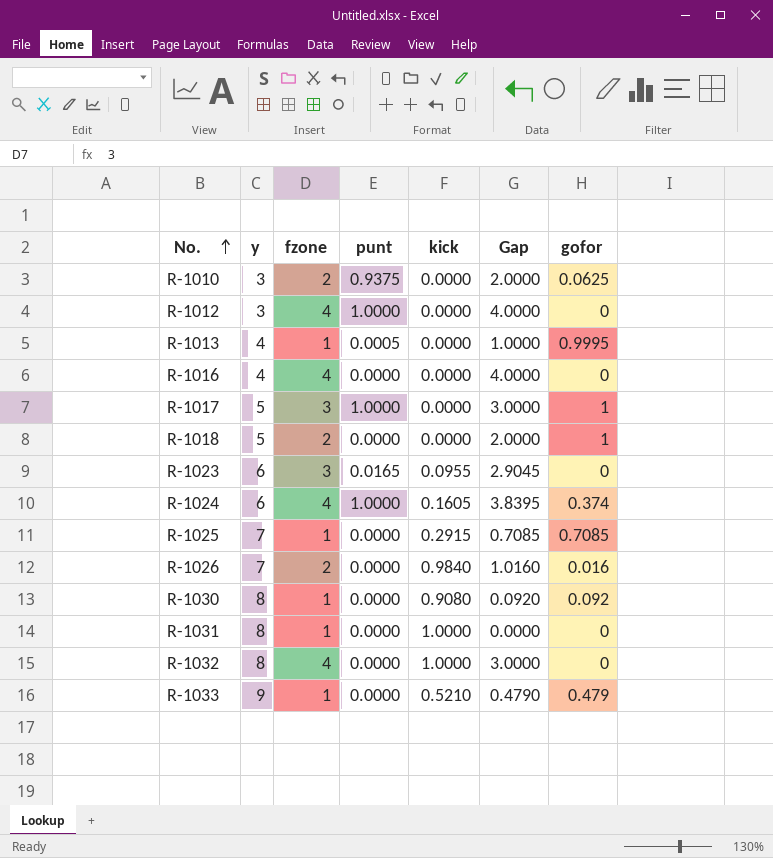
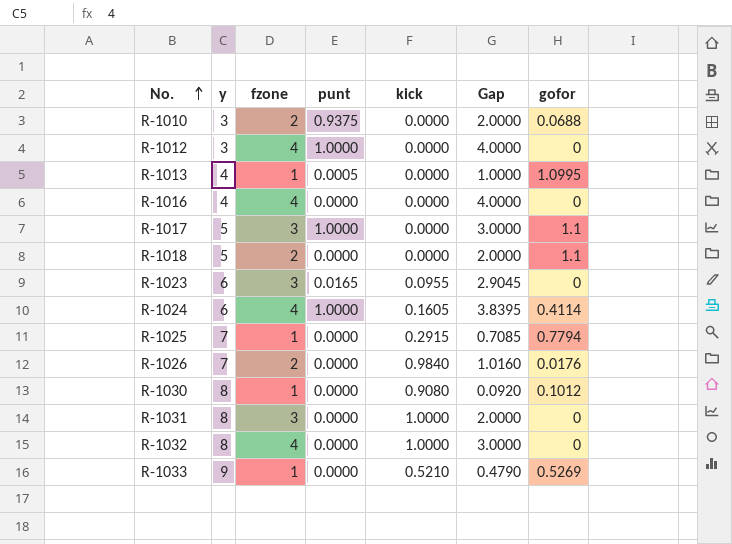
R-1010 | gofor: 0.0625 -> 0.0688
R-1013 | gofor: 0.9995 -> 1.0995
R-1017 | gofor: 1 -> 1.1
R-1018 | gofor: 1 -> 1.1
R-1024 | gofor: 0.374 -> 0.4114
R-1025 | gofor: 0.7085 -> 0.7794
R-1026 | gofor: 0.016 -> 0.0176
R-1030 | gofor: 0.092 -> 0.1012
R-1031 | fzone: 1 -> 3
R-1031 | Gap: 0.0000 -> 2.0000
R-1033 | gofor: 0.479 -> 0.5269

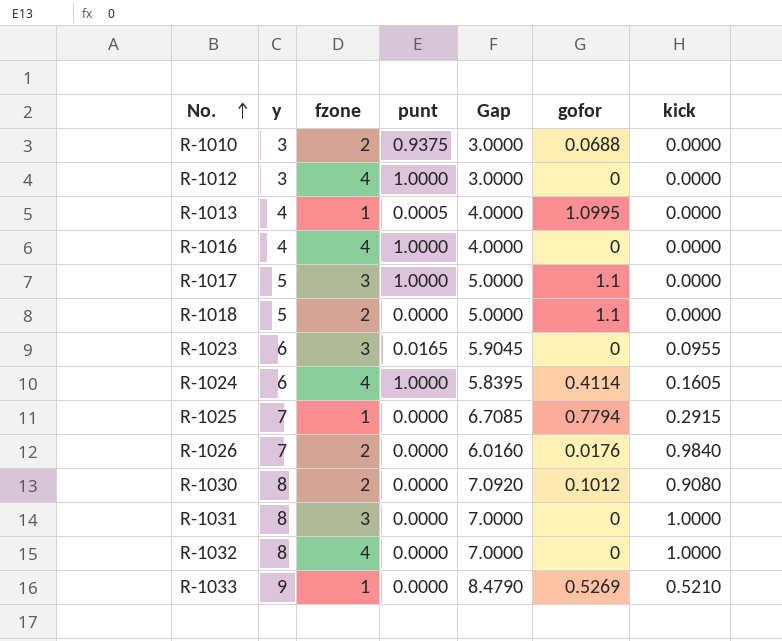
column Gap | formula: [fzone] - [kick] -> [y] - [kick]
column kick | position: 5 -> 7
R-1016 | punt: 0.0000 -> 1.0000
R-1030 | fzone: 1 -> 2

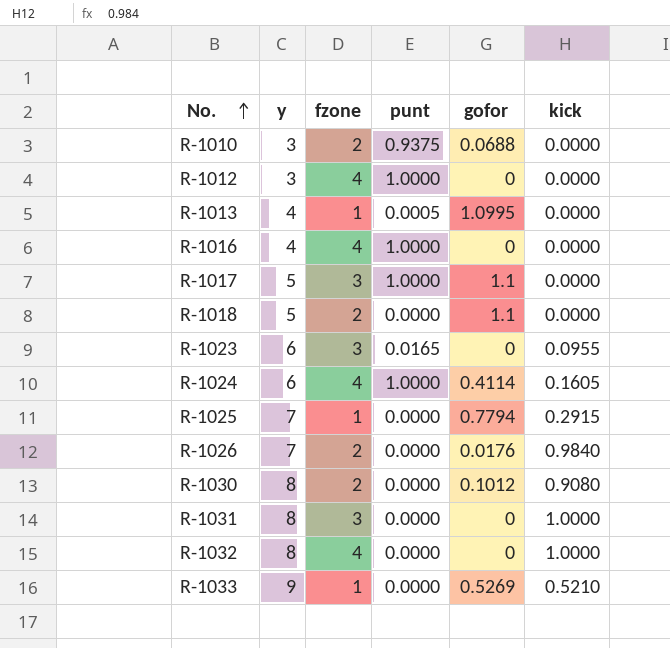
column Gap | formula: [y] - [kick] -> none

